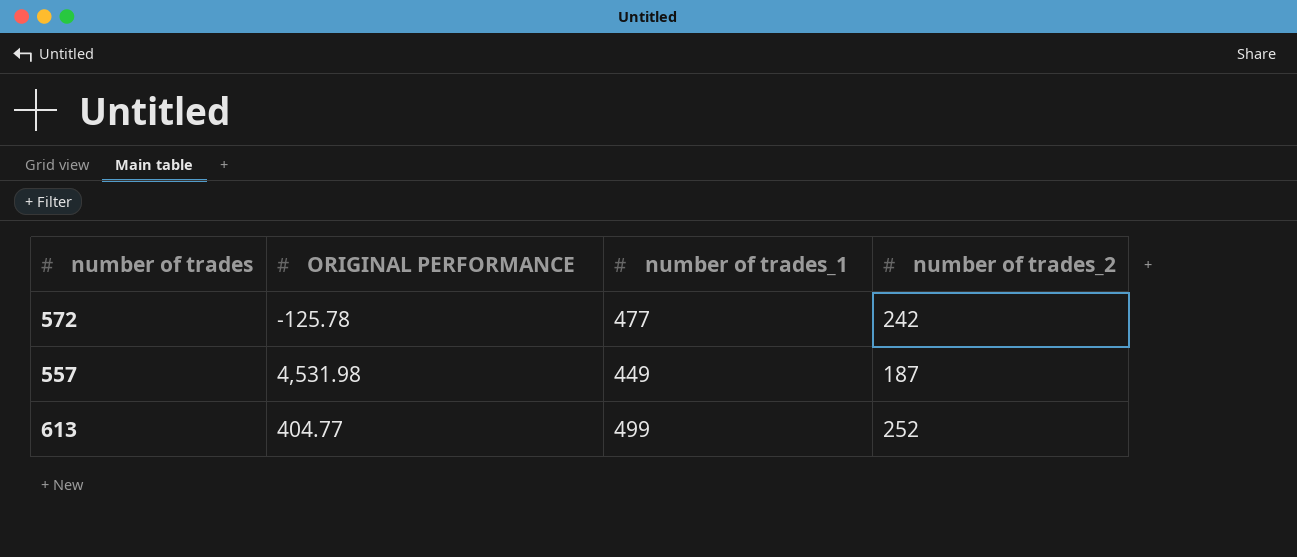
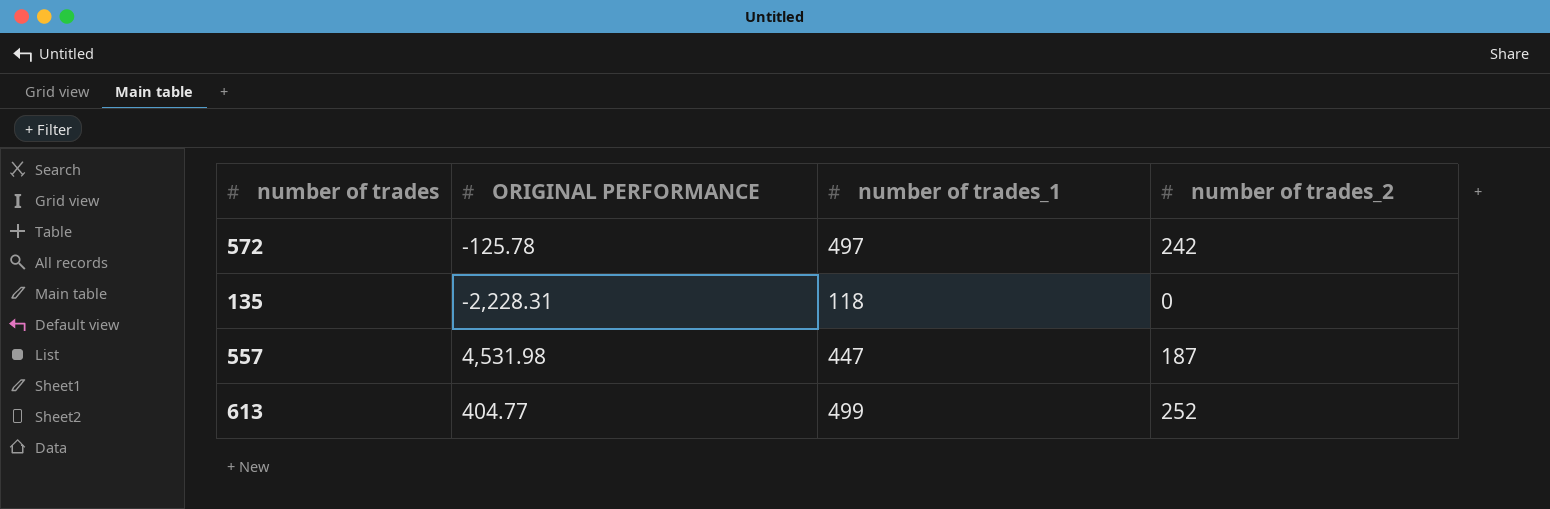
572 | number of trades_1: 477 -> 497
row 135: none -> -2,228.31 | 118 | 0
557 | number of trades_1: 449 -> 447

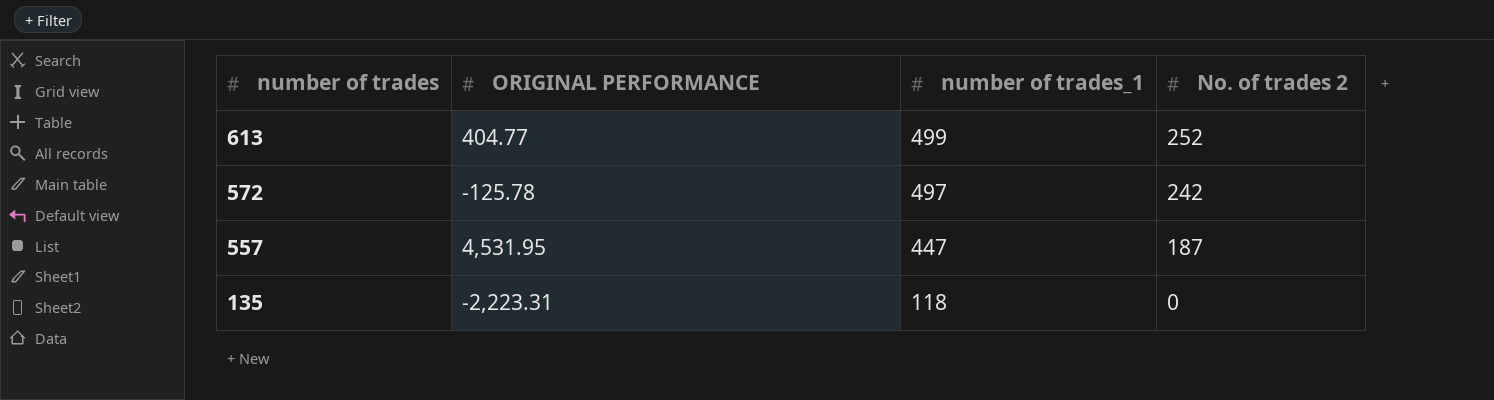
row order: none -> number of trades descending
column name: number of trades_2 -> No. of trades 2
557 | ORIGINAL PERFORMANCE: 4,531.98 -> 4,531.95
135 | ORIGINAL PERFORMANCE: -2,228.31 -> -2,223.31

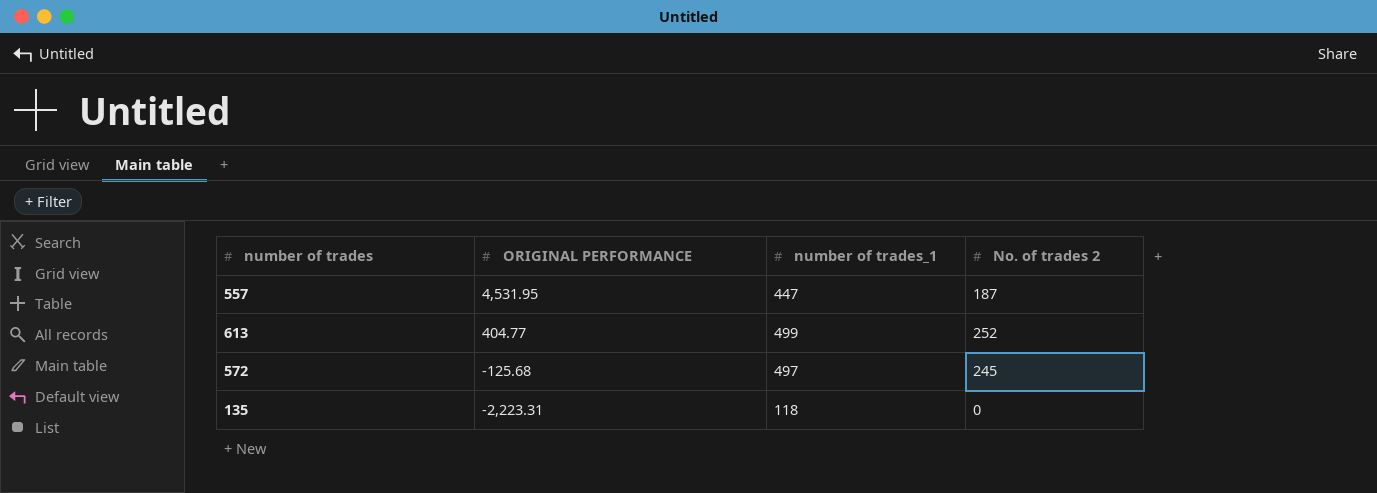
row order: number of trades descending -> ORIGINAL PERFORMANCE descending
572 | ORIGINAL PERFORMANCE: -125.78 -> -125.68
572 | No. of trades 2: 242 -> 245

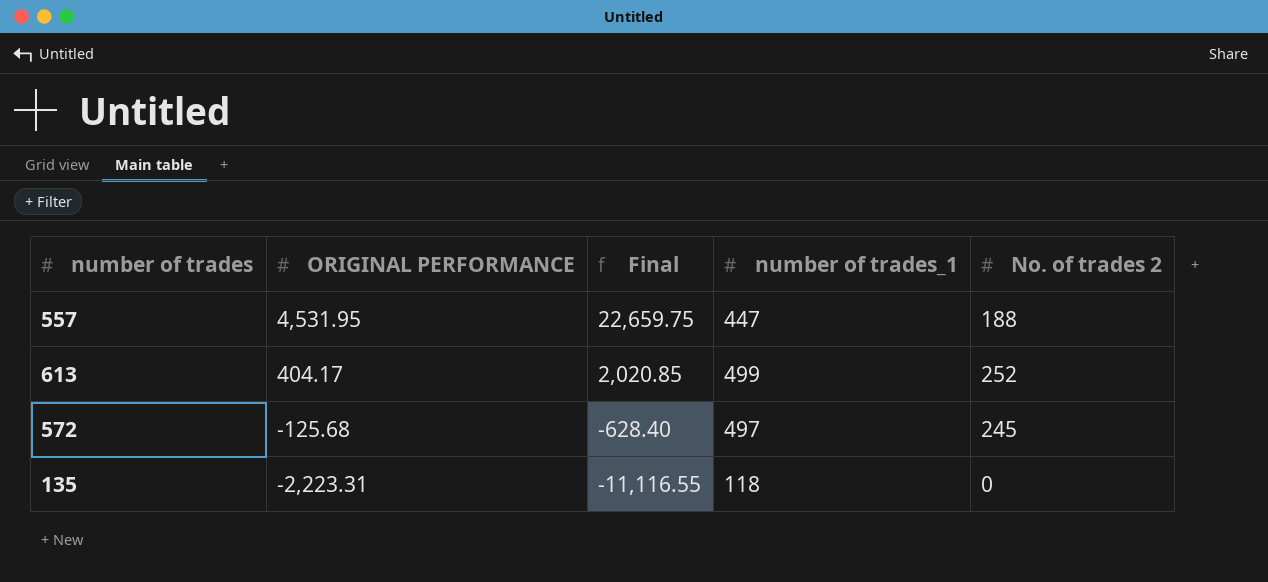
column Final | formula: none -> [ORIGINAL PERFORMANCE] * 5
557 | No. of trades 2: 187 -> 188
613 | ORIGINAL PERFORMANCE: 404.77 -> 404.17

